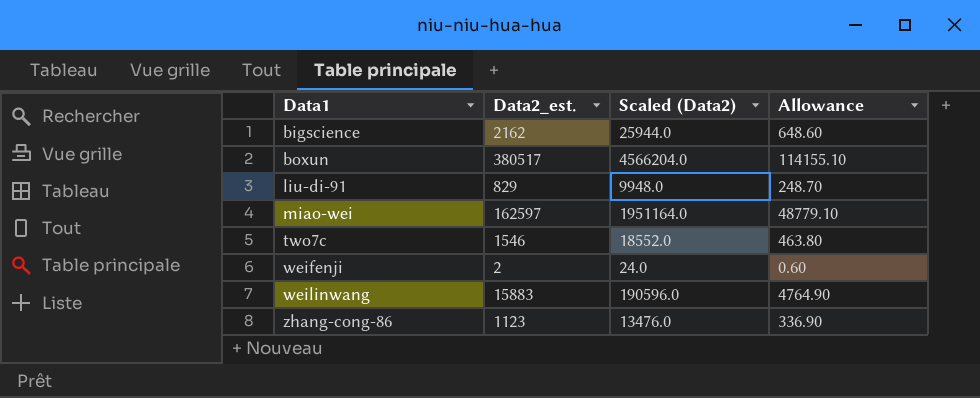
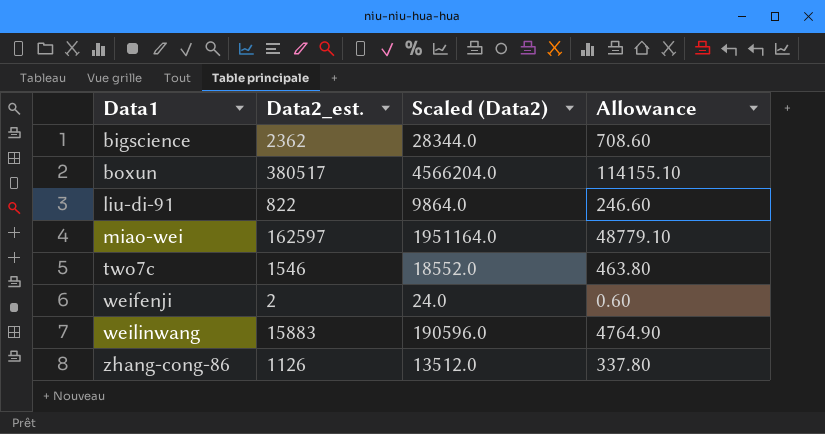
bigscience | Data2_est.: 2162 -> 2362
bigscience | Scaled (Data2): 25944.0 -> 28344.0
bigscience | Allowance: 648.60 -> 708.60
liu-di-91 | Data2_est.: 829 -> 822
liu-di-91 | Scaled (Data2): 9948.0 -> 9864.0
liu-di-91 | Allowance: 248.70 -> 246.60
zhang-cong-86 | Data2_est.: 1123 -> 1126
zhang-cong-86 | Scaled (Data2): 13476.0 -> 13512.0
zhang-cong-86 | Allowance: 336.90 -> 337.80

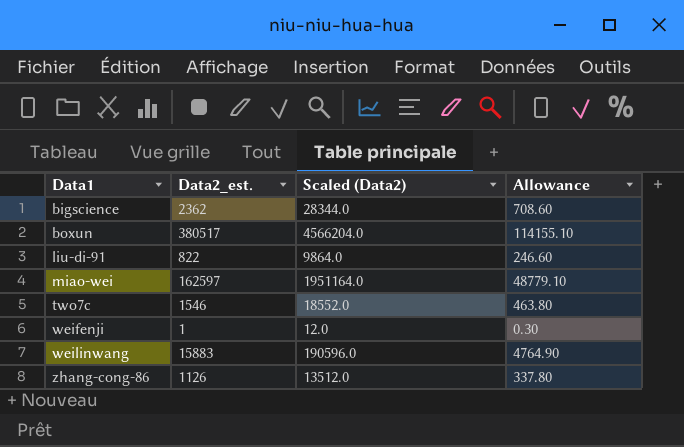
weifenji | Data2_est.: 2 -> 1
weifenji | Scaled (Data2): 24.0 -> 12.0
weifenji | Allowance: 0.60 -> 0.30

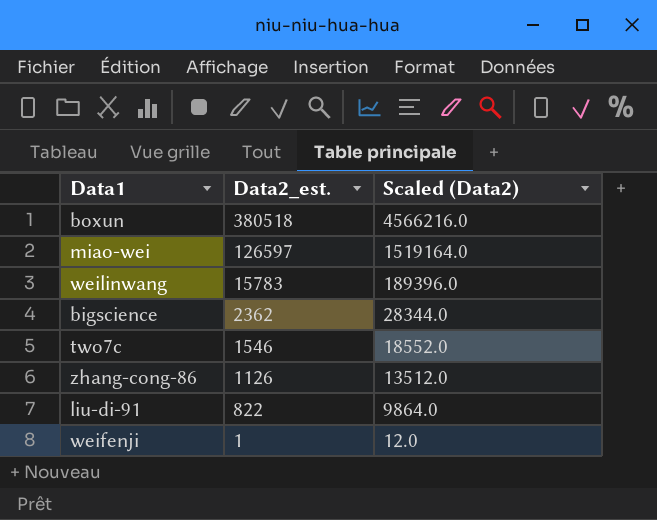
row order: Data1 ascending -> Data2_est. descending
column Allowance | formula: [Data2_est.] * 0.3 -> none
boxun | Data2_est.: 380517 -> 380518
boxun | Scaled (Data2): 4566204.0 -> 4566216.0
miao-wei | Data2_est.: 162597 -> 126597
miao-wei | Scaled (Data2): 1951164.0 -> 1519164.0
weilinwang | Data2_est.: 15883 -> 15783
weilinwang | Scaled (Data2): 190596.0 -> 189396.0

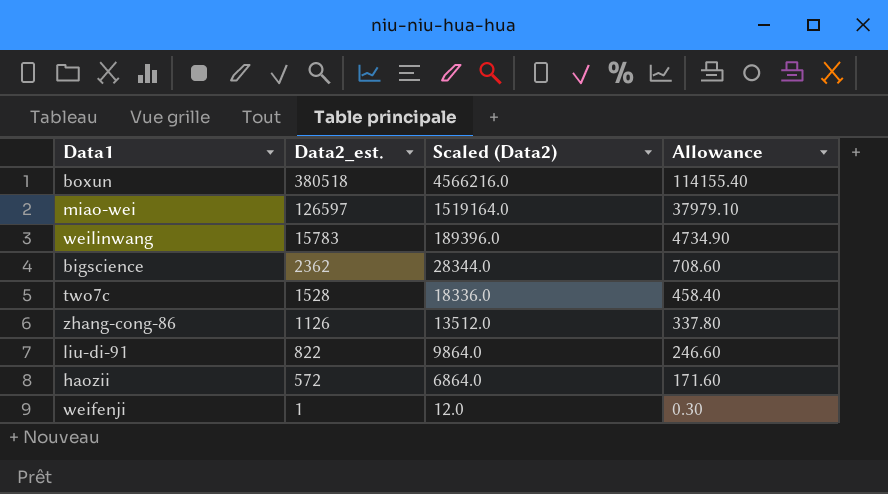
column Allowance | formula: none -> [Data2_est.] * 0.3
two7c | Data2_est.: 1546 -> 1528
two7c | Scaled (Data2): 18552.0 -> 18336.0
row haozii: none -> 572 | 6864.0 | 171.60

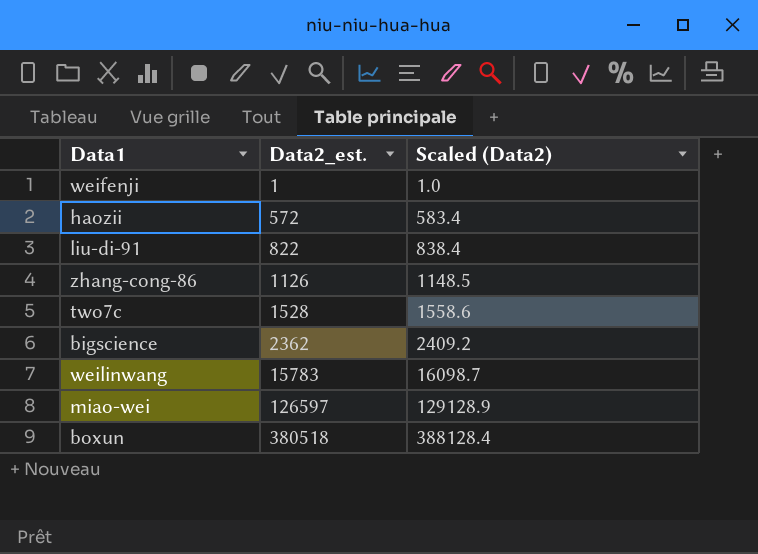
row order: Data2_est. descending -> Data2_est. ascending
column Allowance | formula: [Data2_est.] * 0.3 -> none
column Scaled (Data2) | formula: [Data2_est.] * 12 -> [Data2_est.] * 1.02

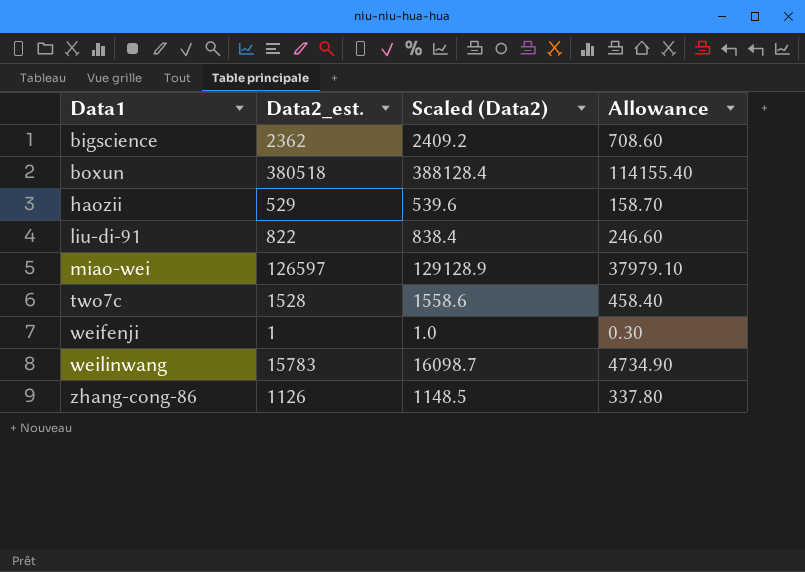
row order: Data2_est. ascending -> Data1 ascending
column Allowance | formula: none -> [Data2_est.] * 0.3
haozii | Data2_est.: 572 -> 529
haozii | Scaled (Data2): 583.4 -> 539.6

